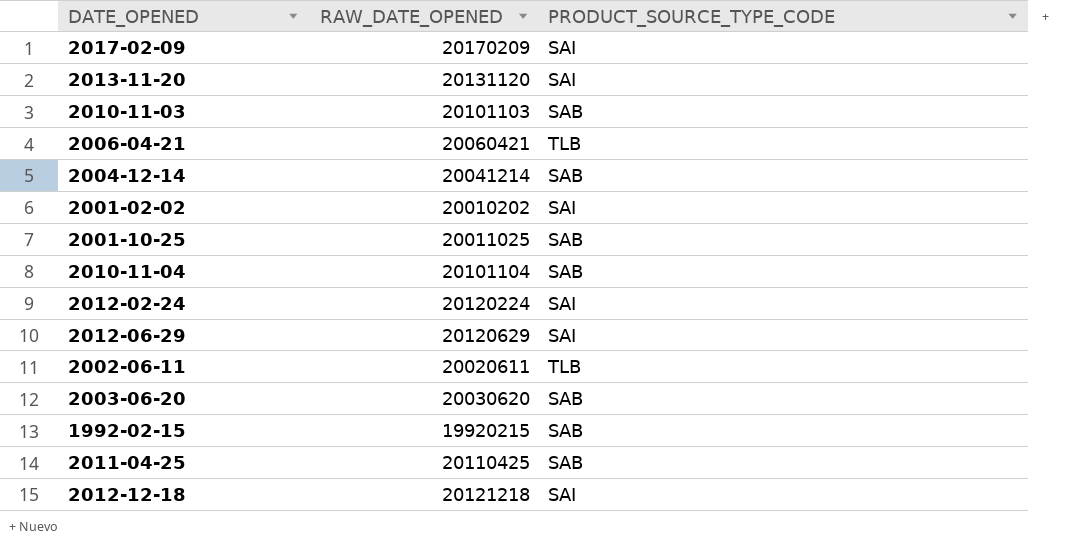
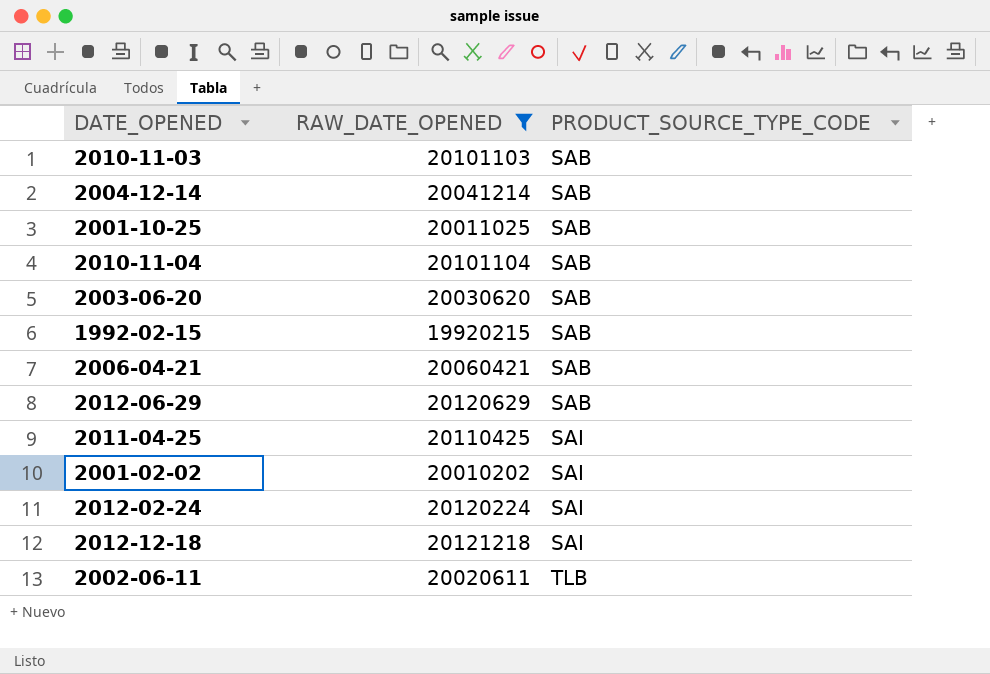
filter: none -> RAW_DATE_OPENED <= 20121218
row order: none -> PRODUCT_SOURCE_TYPE_CODE ascending
2006-04-21 | PRODUCT_SOURCE_TYPE_CODE: TLB -> SAB
2012-06-29 | PRODUCT_SOURCE_TYPE_CODE: SAI -> SAB
2011-04-25 | PRODUCT_SOURCE_TYPE_CODE: SAB -> SAI

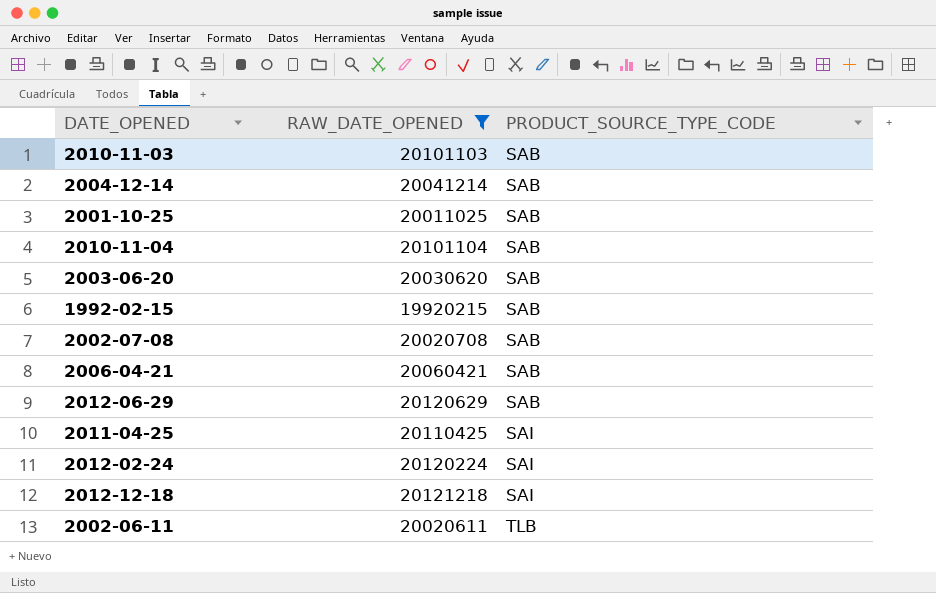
row 2001-02-02: 20010202 | SAI -> none
row 2002-07-08: none -> 20020708 | SAB

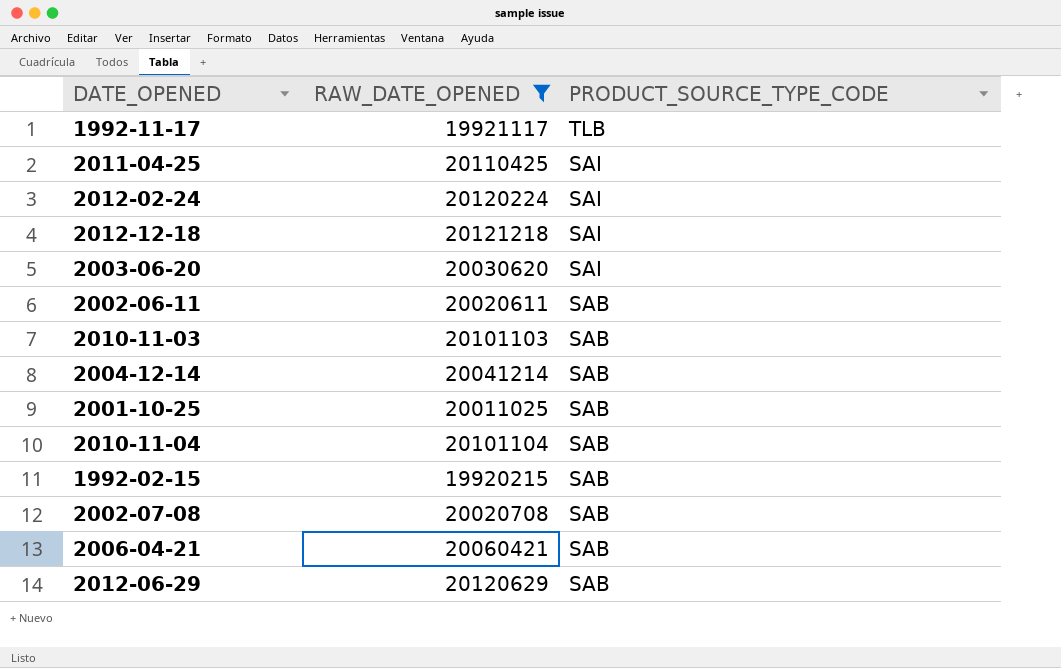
row order: PRODUCT_SOURCE_TYPE_CODE ascending -> PRODUCT_SOURCE_TYPE_CODE descending
row 1992-11-17: none -> 19921117 | TLB
2003-06-20 | PRODUCT_SOURCE_TYPE_CODE: SAB -> SAI
2002-06-11 | PRODUCT_SOURCE_TYPE_CODE: TLB -> SAB

